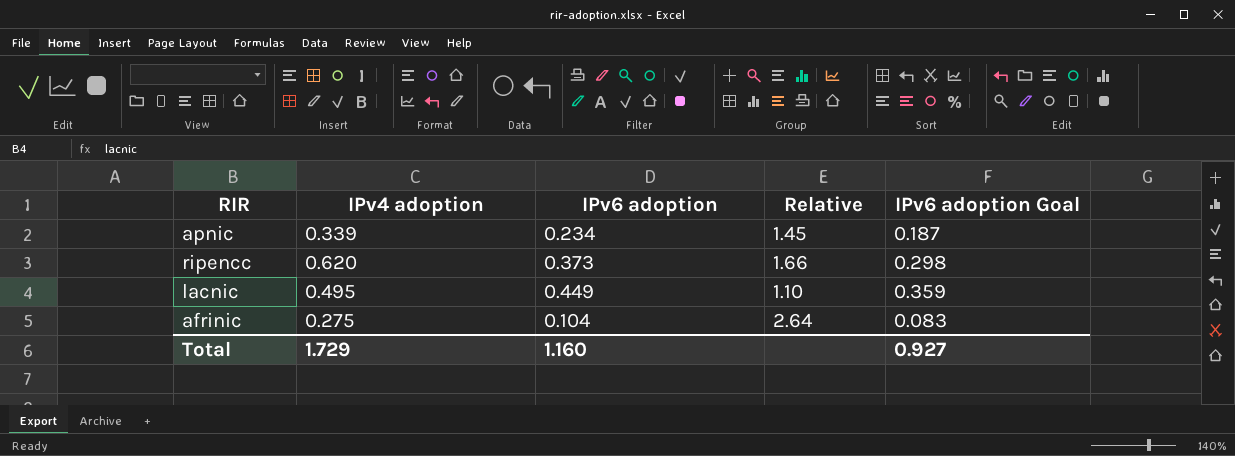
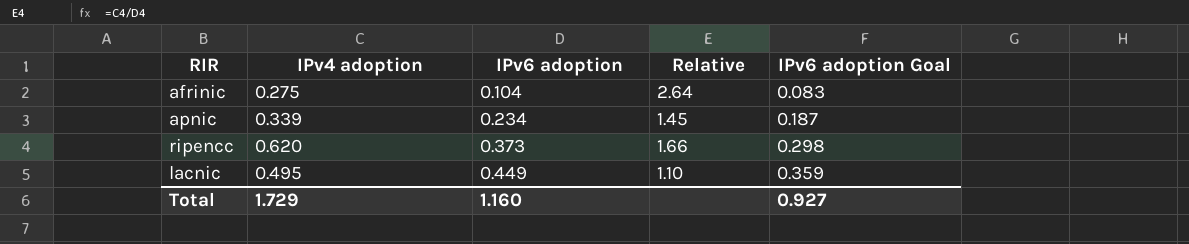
row order: none -> IPv6 adoption ascending

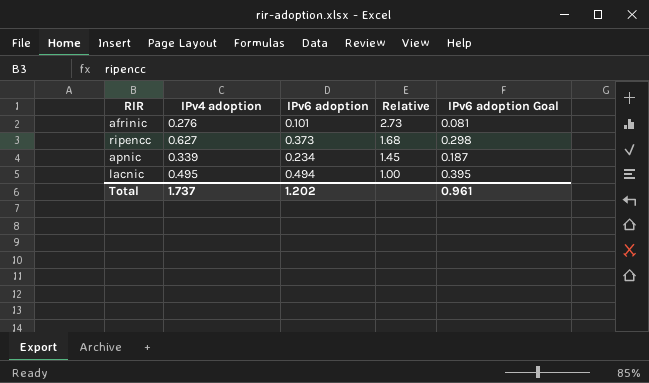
row order: IPv6 adoption ascending -> Relative descending
afrinic | IPv4 adoption: 0.275 -> 0.276
afrinic | IPv6 adoption: 0.104 -> 0.101
afrinic | Relative: 2.64 -> 2.73
afrinic | IPv6 adoption Goal: 0.083 -> 0.081
ripencc | IPv4 adoption: 0.620 -> 0.627
ripencc | Relative: 1.66 -> 1.68
lacnic | IPv6 adoption: 0.449 -> 0.494
lacnic | Relative: 1.10 -> 1.00
lacnic | IPv6 adoption Goal: 0.359 -> 0.395
Total | IPv4 adoption: 1.729 -> 1.737
Total | IPv6 adoption: 1.160 -> 1.202
Total | IPv6 adoption Goal: 0.927 -> 0.961

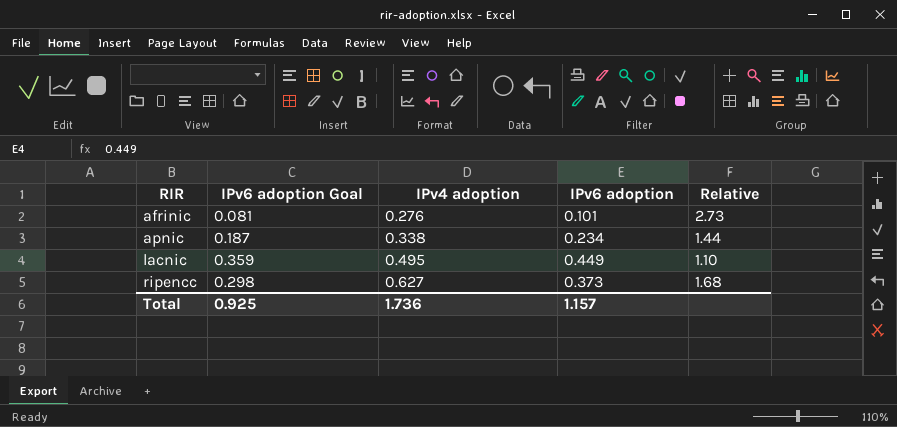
row order: Relative descending -> RIR ascending
column IPv6 adoption Goal | position: 5 -> 2
apnic | IPv4 adoption: 0.339 -> 0.338
apnic | Relative: 1.45 -> 1.44
lacnic | IPv6 adoption Goal: 0.395 -> 0.359
lacnic | IPv6 adoption: 0.494 -> 0.449
lacnic | Relative: 1.00 -> 1.10
Total | IPv6 adoption Goal: 0.961 -> 0.925
Total | IPv4 adoption: 1.737 -> 1.736
Total | IPv6 adoption: 1.202 -> 1.157

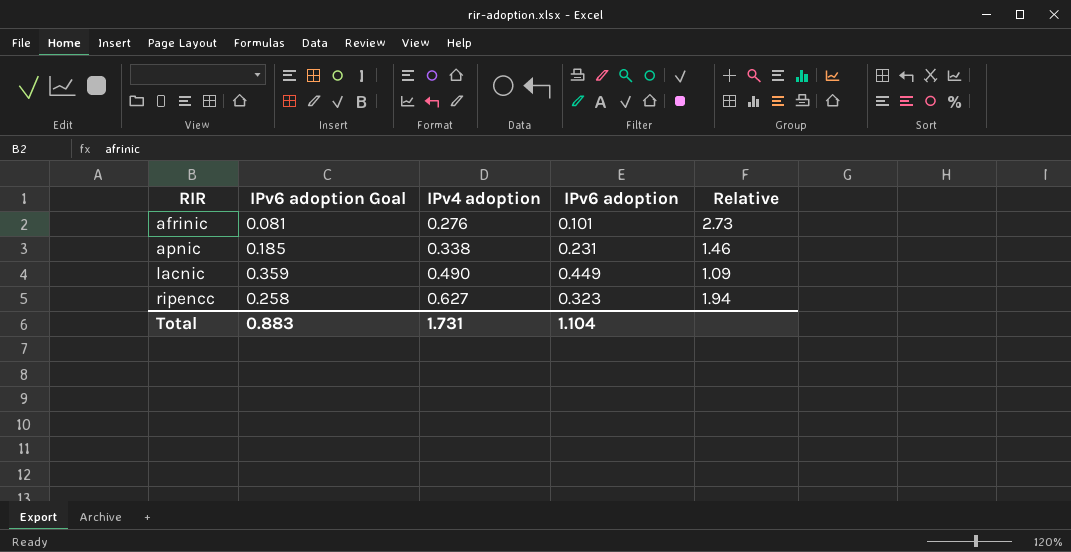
apnic | IPv6 adoption Goal: 0.187 -> 0.185
apnic | IPv6 adoption: 0.234 -> 0.231
apnic | Relative: 1.44 -> 1.46
lacnic | IPv4 adoption: 0.495 -> 0.490
lacnic | Relative: 1.10 -> 1.09
ripencc | IPv6 adoption Goal: 0.298 -> 0.258
ripencc | IPv6 adoption: 0.373 -> 0.323
ripencc | Relative: 1.68 -> 1.94
Total | IPv6 adoption Goal: 0.925 -> 0.883
Total | IPv4 adoption: 1.736 -> 1.731
Total | IPv6 adoption: 1.157 -> 1.104

